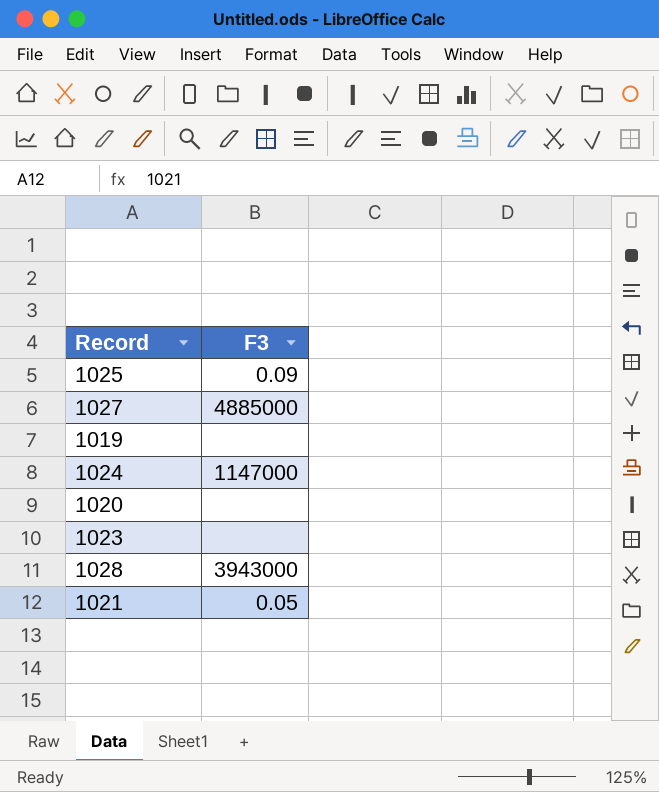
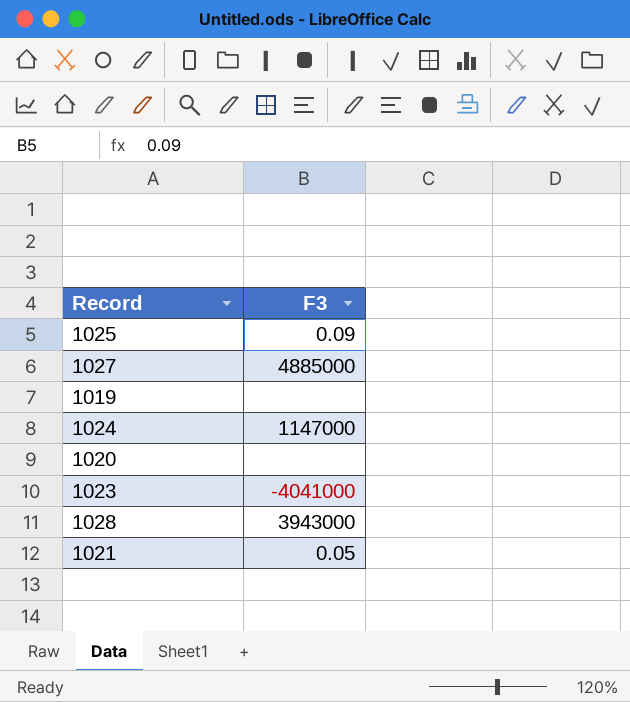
1023 | F3: none -> -4041000

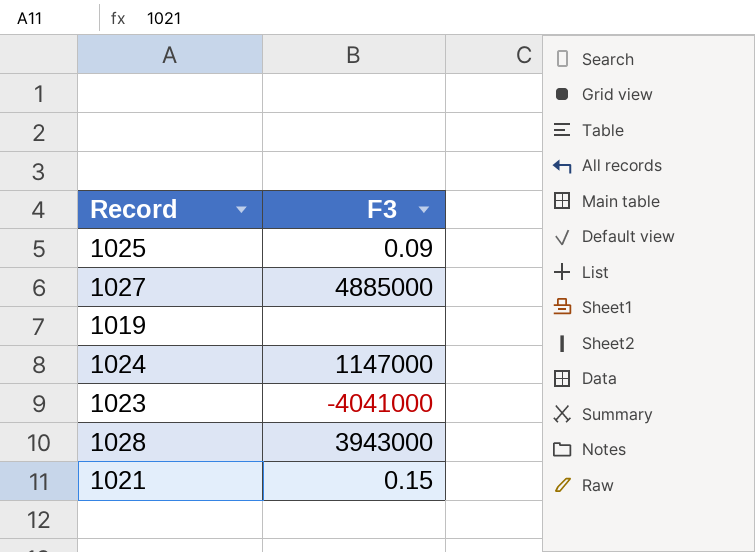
row 1020: none -> none
1021 | F3: 0.05 -> 0.15

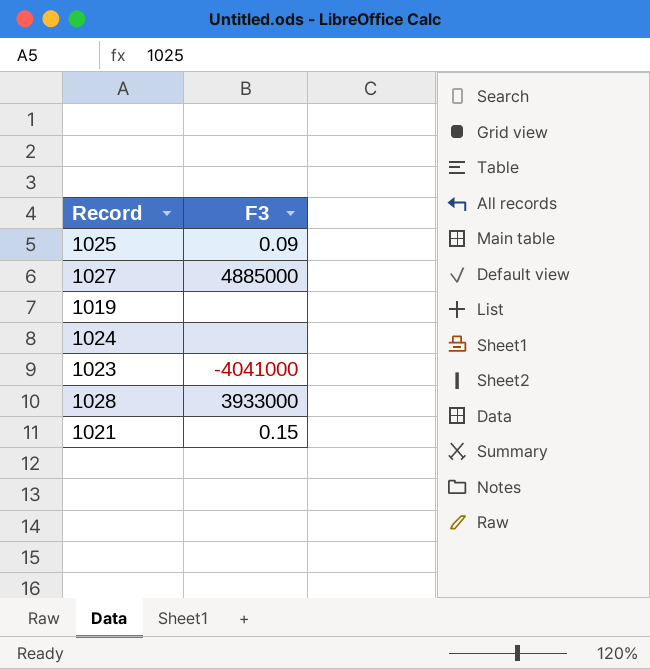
1024 | F3: 1147000 -> none
1028 | F3: 3943000 -> 3933000

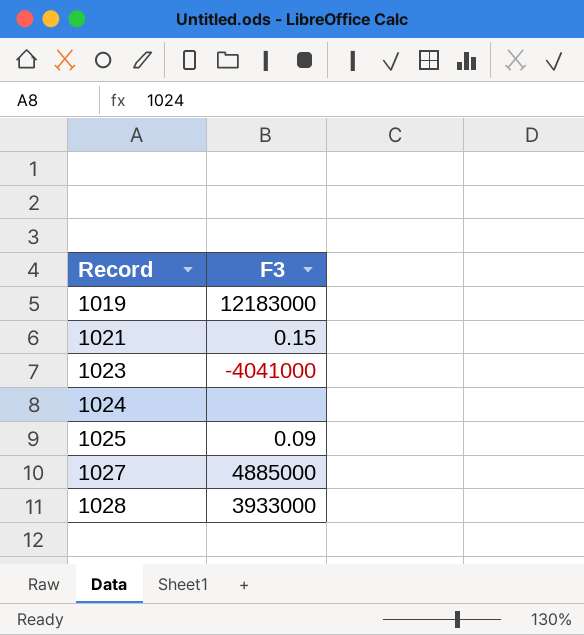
row order: none -> Record ascending
1019 | F3: none -> 12183000

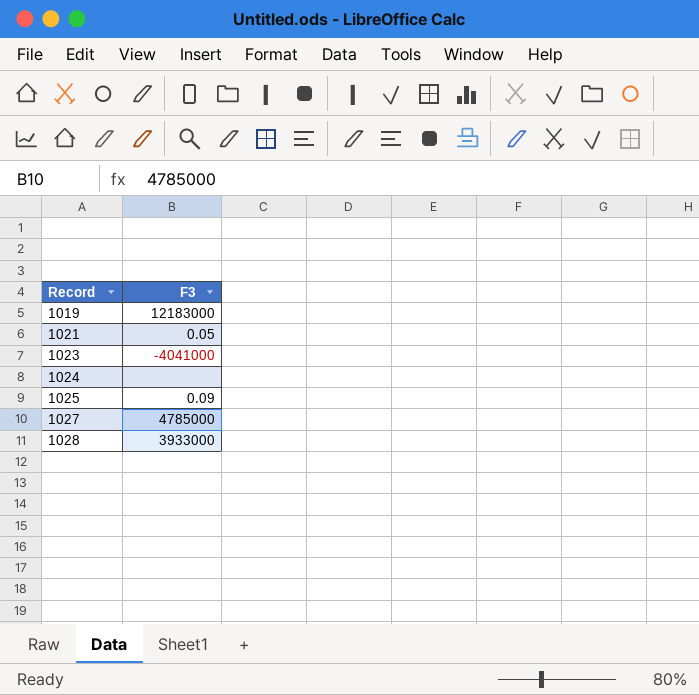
1021 | F3: 0.15 -> 0.05
1027 | F3: 4885000 -> 4785000

